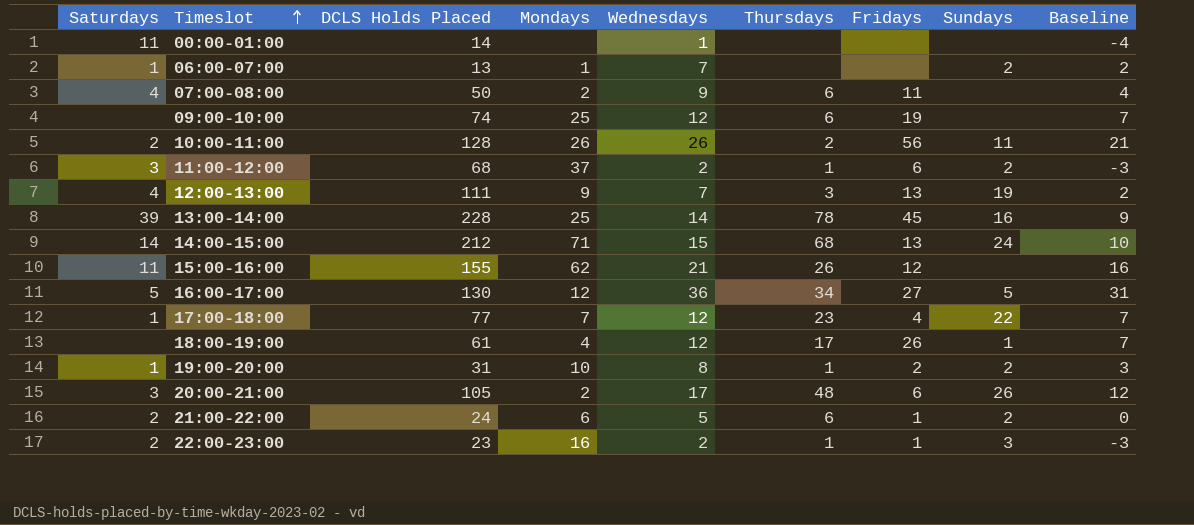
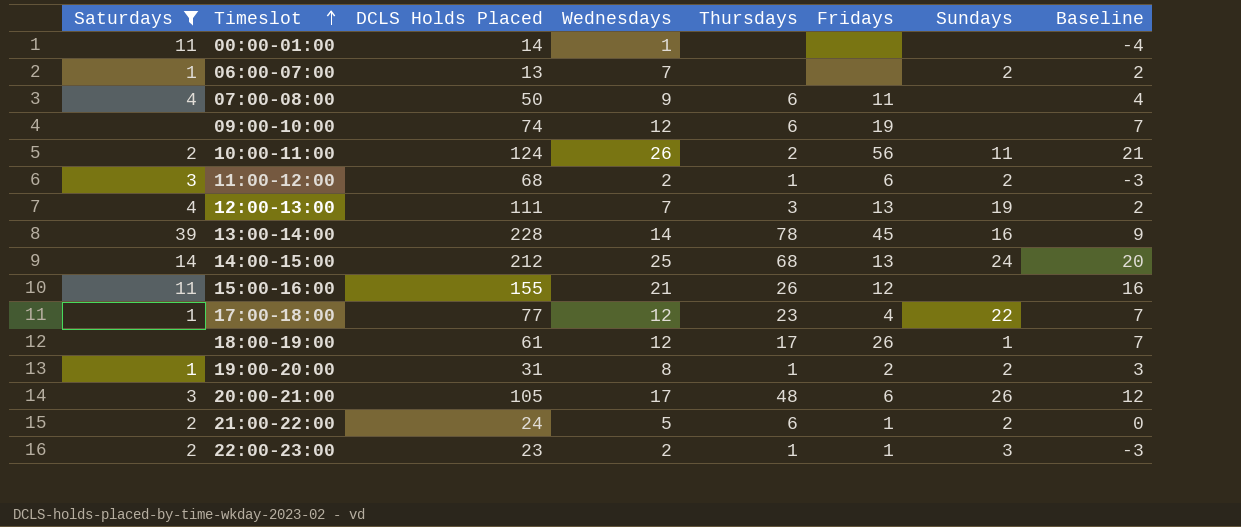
filter: none -> Saturdays != 5
column Mondays | position: 4 -> none
10:00-11:00 | DCLS Holds Placed: 128 -> 124
14:00-15:00 | Wednesdays: 15 -> 25
14:00-15:00 | Baseline: 10 -> 20

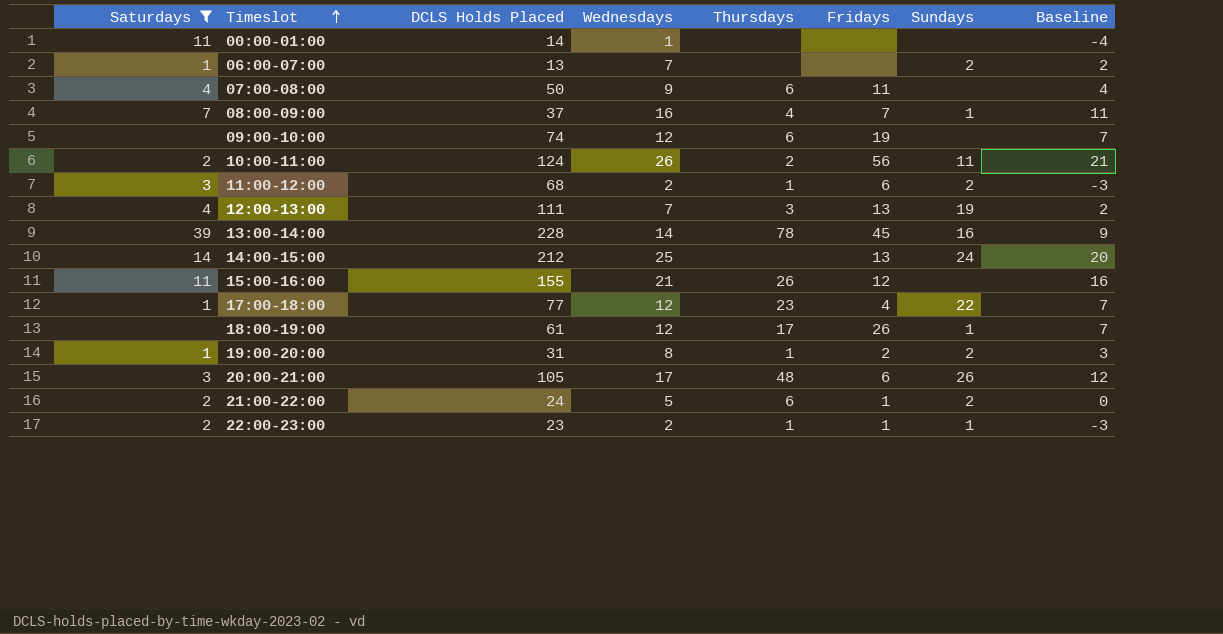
row 08:00-09:00: none -> 7 | 37 | 16 | 4 | 7 | 1 | 11
14:00-15:00 | Thursdays: 68 -> none
22:00-23:00 | Sundays: 3 -> 1

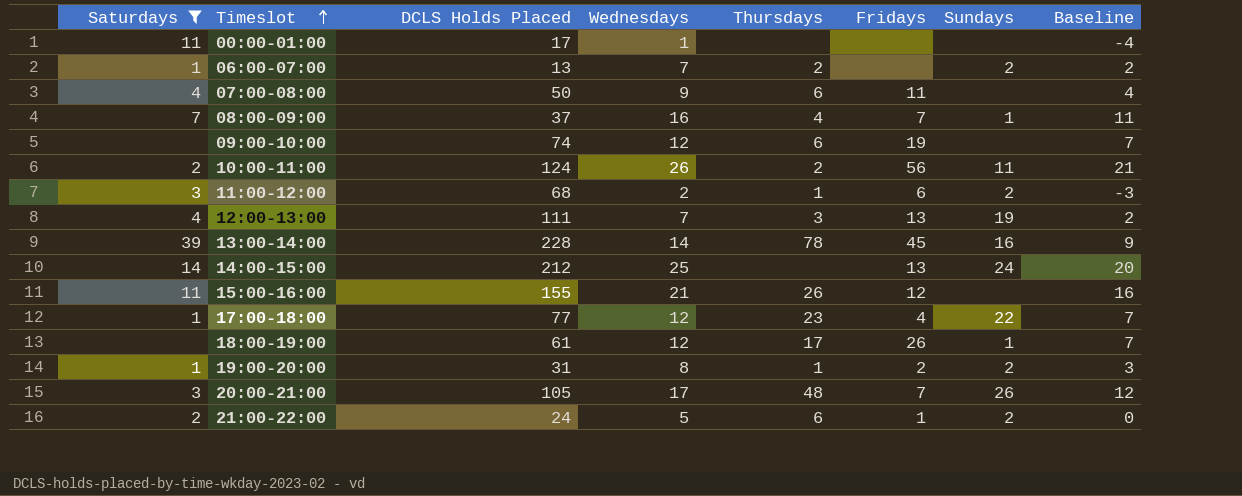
row 22:00-23:00: 2 | 23 | 2 | 1 | 1 | 1 | -3 -> none
00:00-01:00 | DCLS Holds Placed: 14 -> 17
06:00-07:00 | Thursdays: none -> 2
20:00-21:00 | Fridays: 6 -> 7

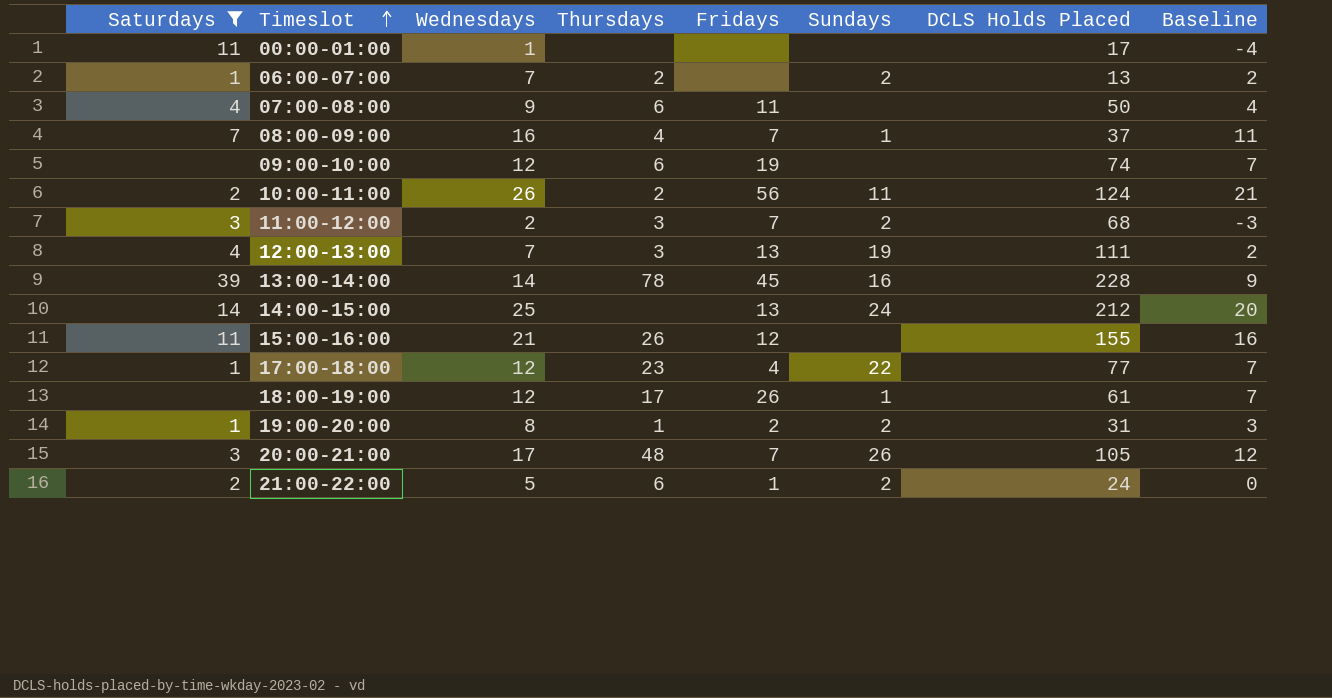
column DCLS Holds Placed | position: 3 -> 7
11:00-12:00 | Thursdays: 1 -> 3
11:00-12:00 | Fridays: 6 -> 7

